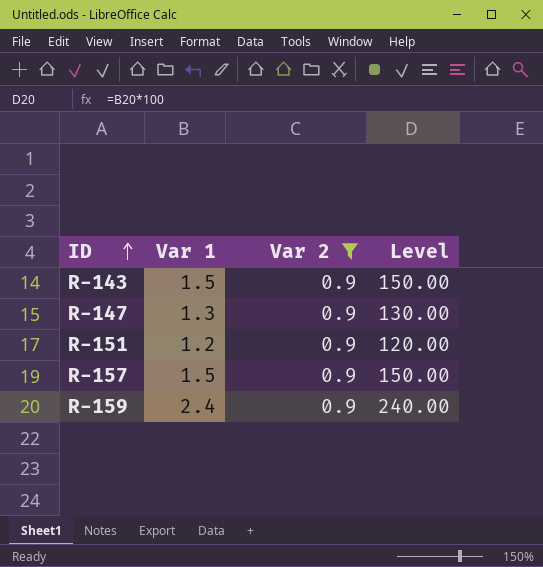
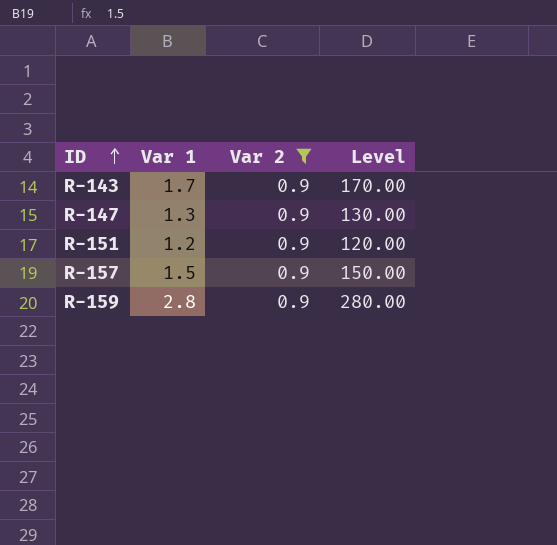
R-143 | Var 1: 1.5 -> 1.7
R-143 | Level: 150.00 -> 170.00
R-159 | Var 1: 2.4 -> 2.8
R-159 | Level: 240.00 -> 280.00

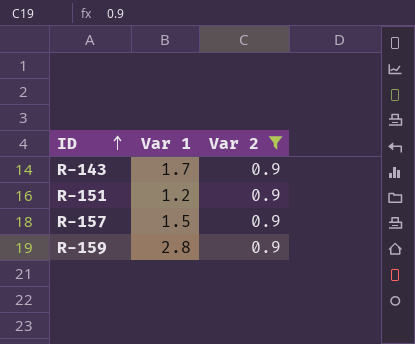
column Level | formula: [Var 1] * 100 -> none
row R-147: 1.3 | 0.9 | 130.00 -> none

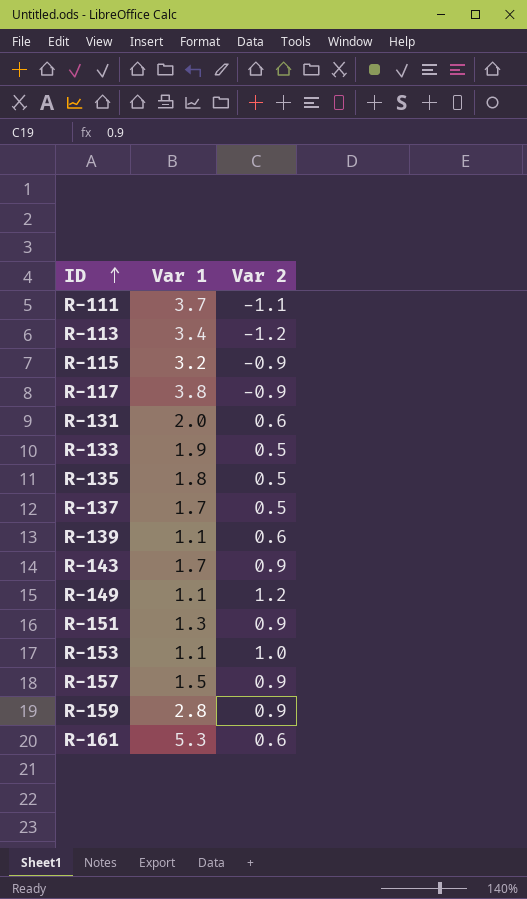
filter: Var 2 = 0.9 -> none
R-151 | Var 1: 1.2 -> 1.3

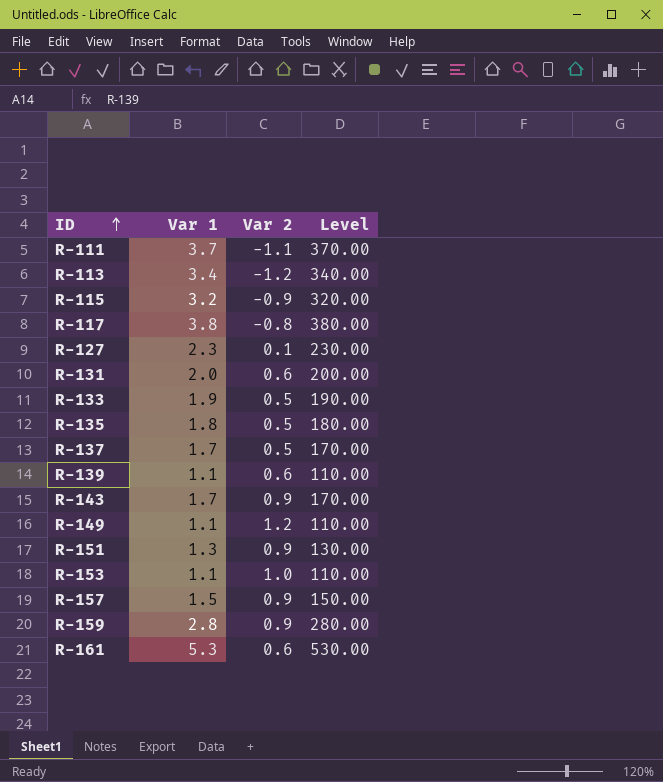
column Level | formula: none -> [Var 1] * 100
R-117 | Var 2: -0.9 -> -0.8
row R-127: none -> 2.3 | 0.1 | 230.00

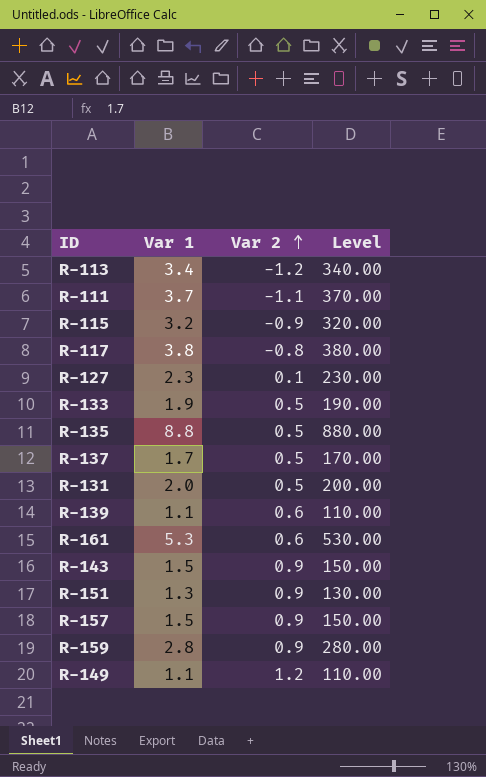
row order: ID ascending -> Var 2 ascending
row R-153: 1.1 | 1.0 | 110.00 -> none
R-135 | Var 1: 1.8 -> 8.8
R-135 | Level: 180.00 -> 880.00
R-131 | Var 2: 0.6 -> 0.5
R-143 | Var 1: 1.7 -> 1.5
R-143 | Level: 170.00 -> 150.00

